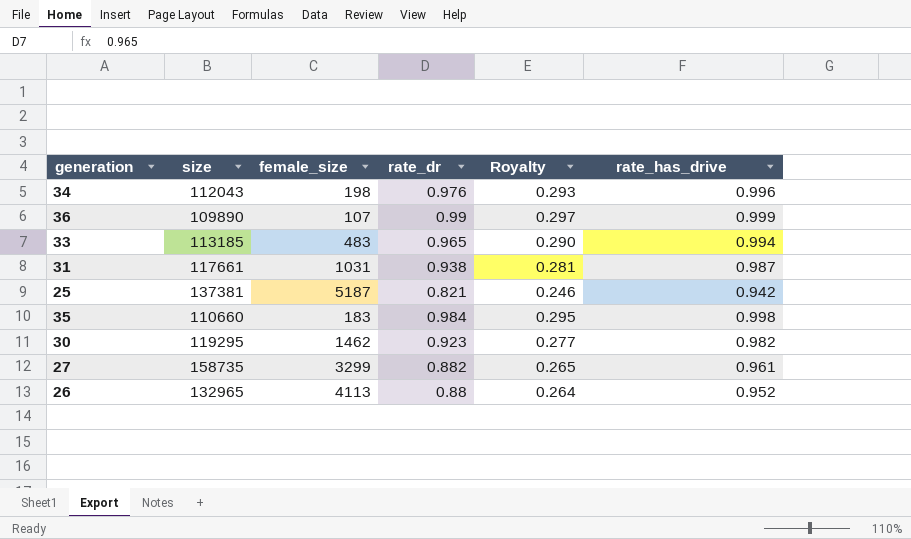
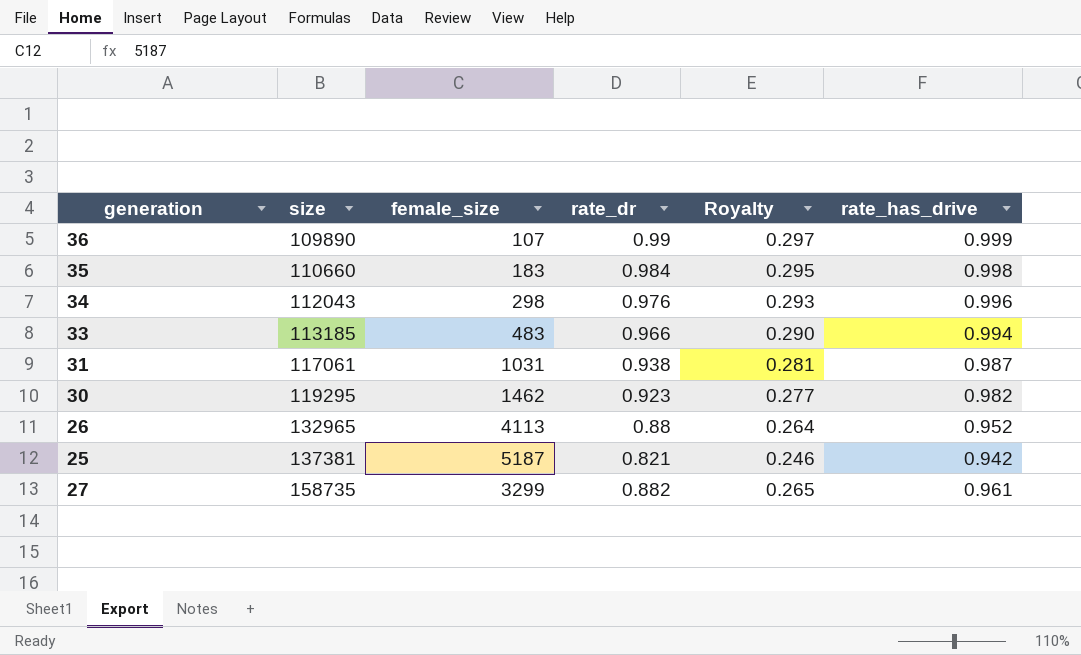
row order: none -> size ascending
34 | female_size: 198 -> 298
33 | rate_dr: 0.965 -> 0.966
31 | size: 117661 -> 117061

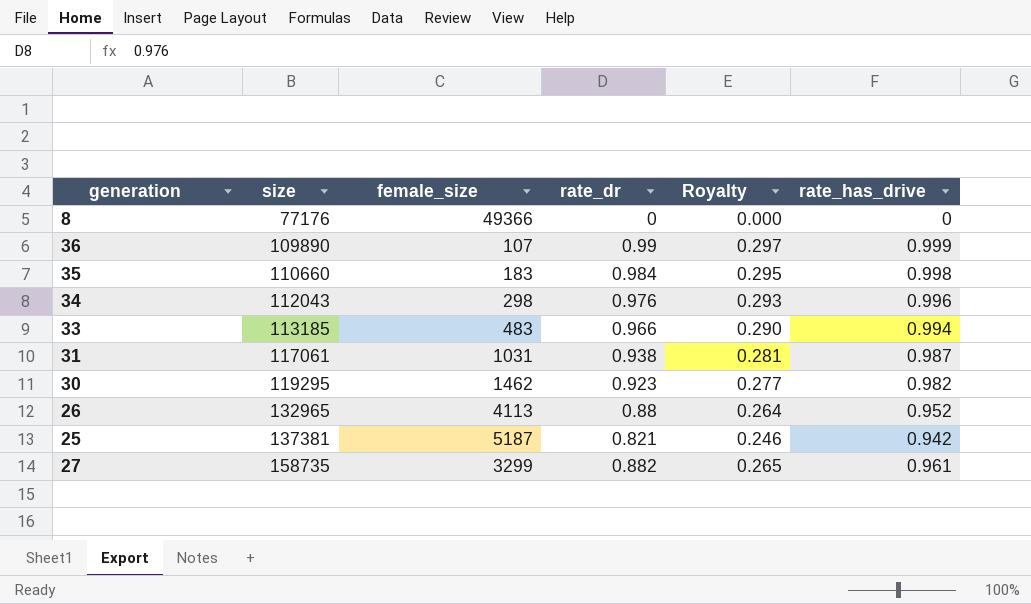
row 8: none -> 77176 | 49366 | 0 | 0.000 | 0

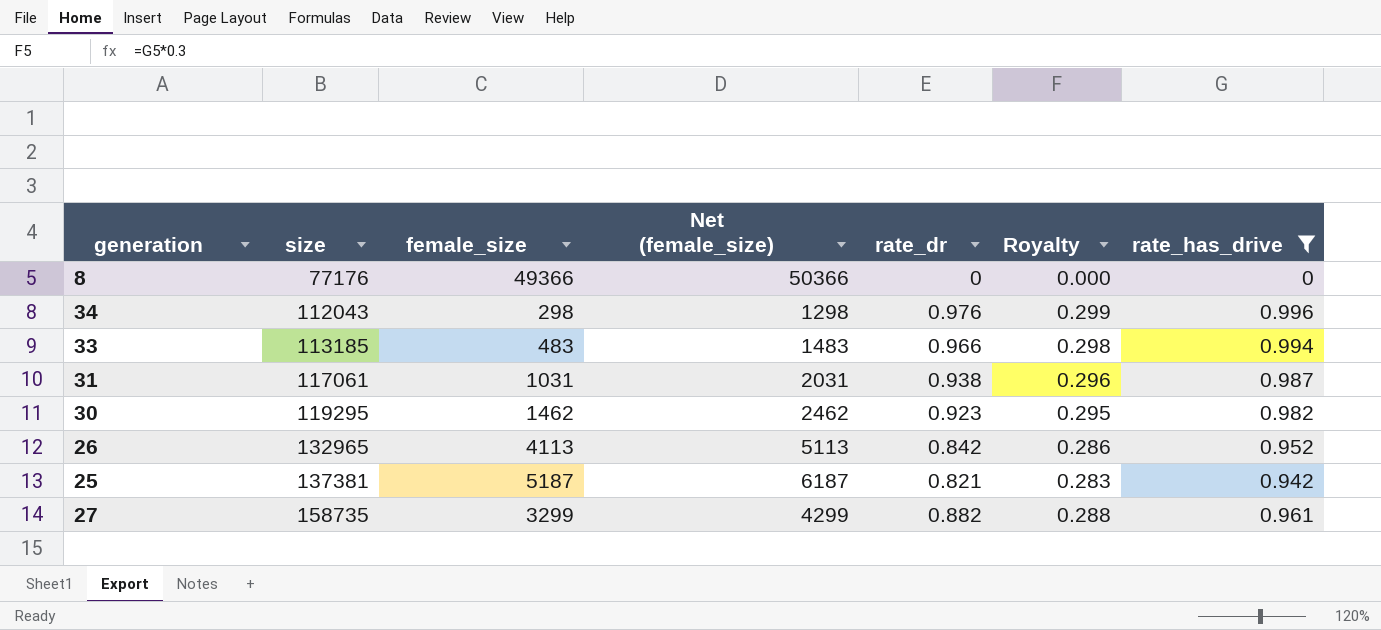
filter: none -> rate_has_drive <= 0.996
column Net (female_size) | formula: none -> [female_size] + 1000
column Royalty | formula: [rate_dr] * 0.3 -> [rate_has_drive] * 0.3
26 | rate_dr: 0.88 -> 0.842

